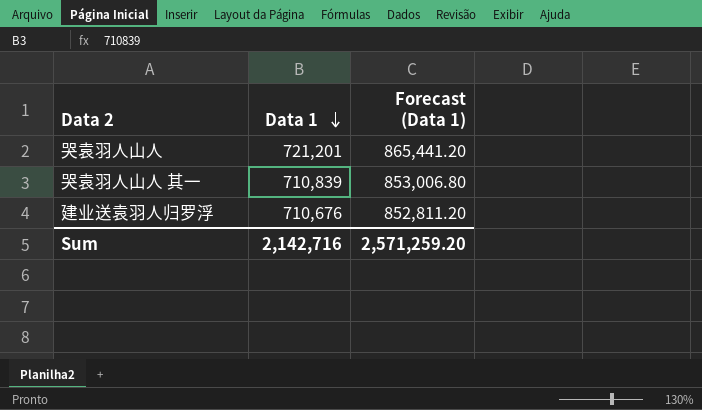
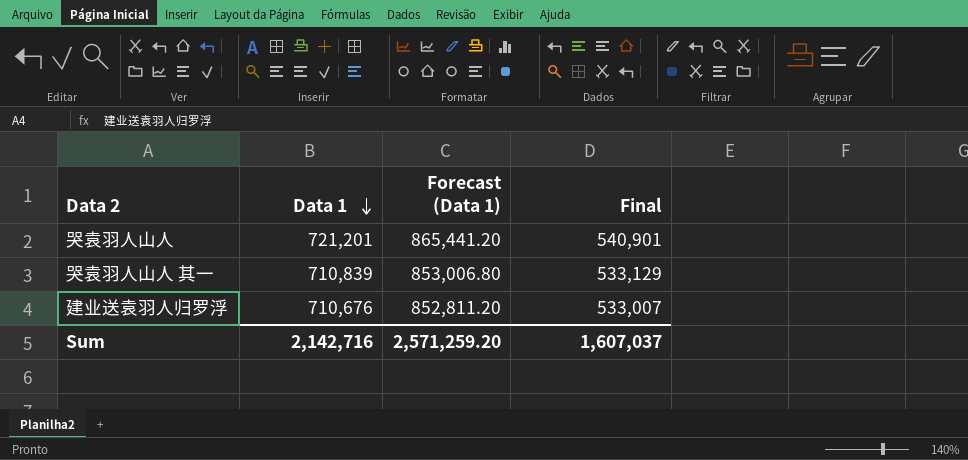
column Final | formula: none -> [Data 1] * 0.75

